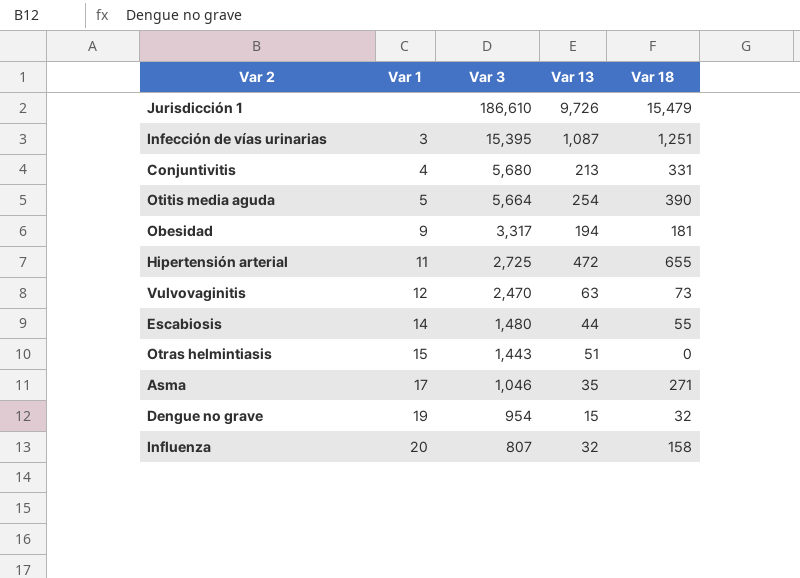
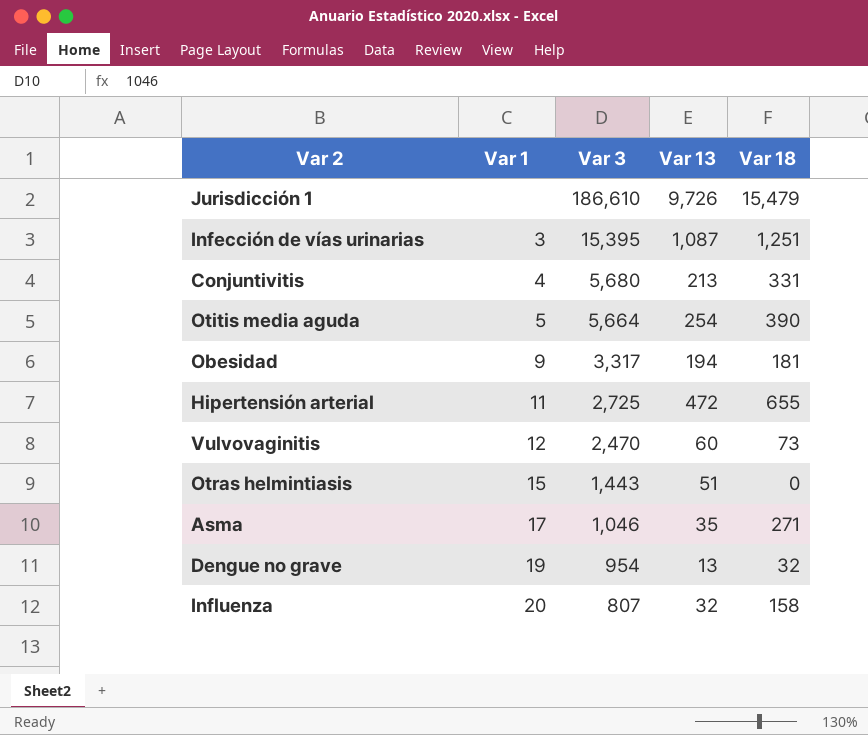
row Escabiosis: 14 | 1,480 | 44 | 55 -> none
Vulvovaginitis | Var 13: 63 -> 60
Dengue no grave | Var 13: 15 -> 13

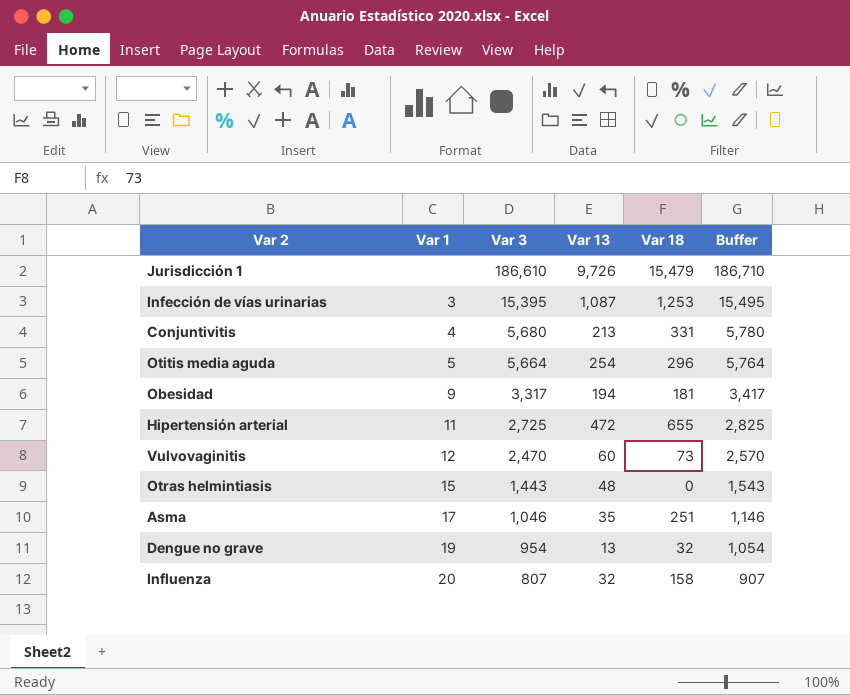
column Buffer | formula: none -> [Var 3] + 100
Infección de vías urinarias | Var 18: 1,251 -> 1,253
Otitis media aguda | Var 18: 390 -> 296
Otras helmintiasis | Var 13: 51 -> 48
Asma | Var 18: 271 -> 251

